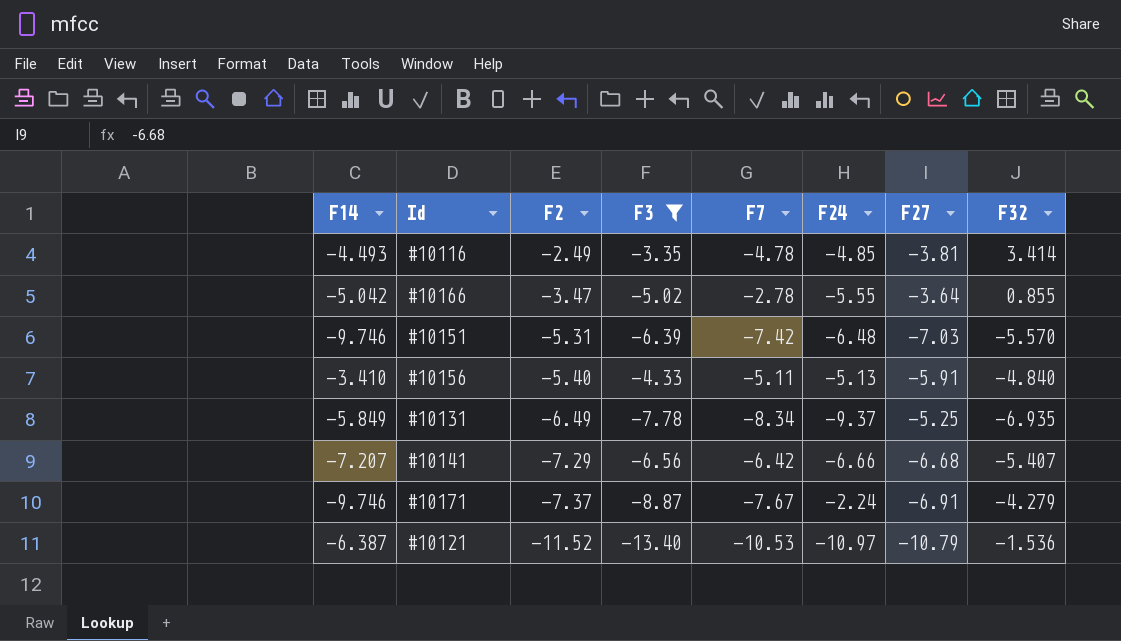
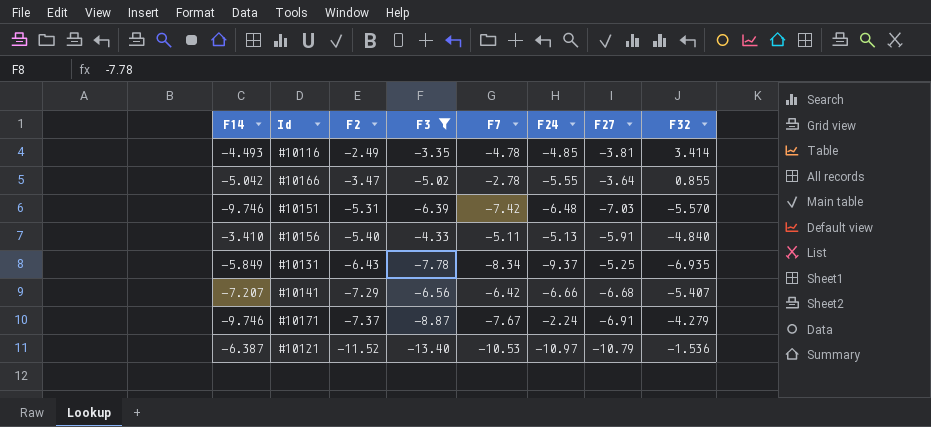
#10131 | F2: -6.49 -> -6.43

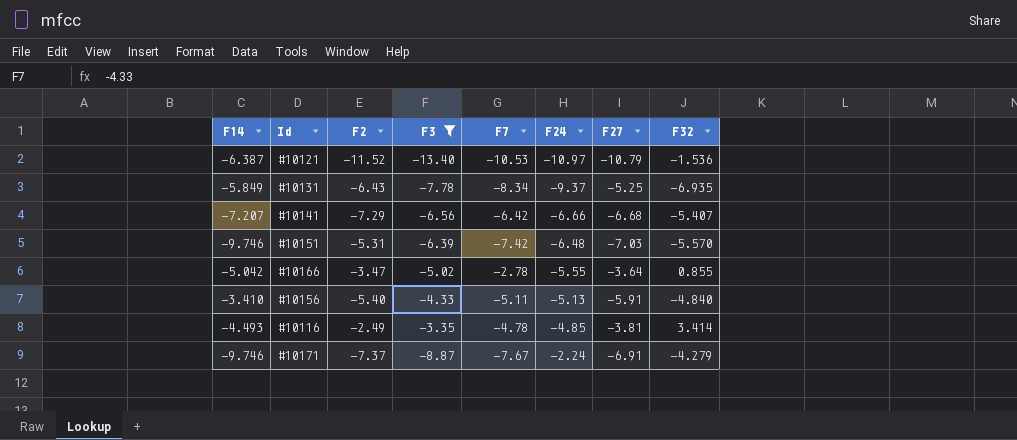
row order: F2 descending -> F24 ascending

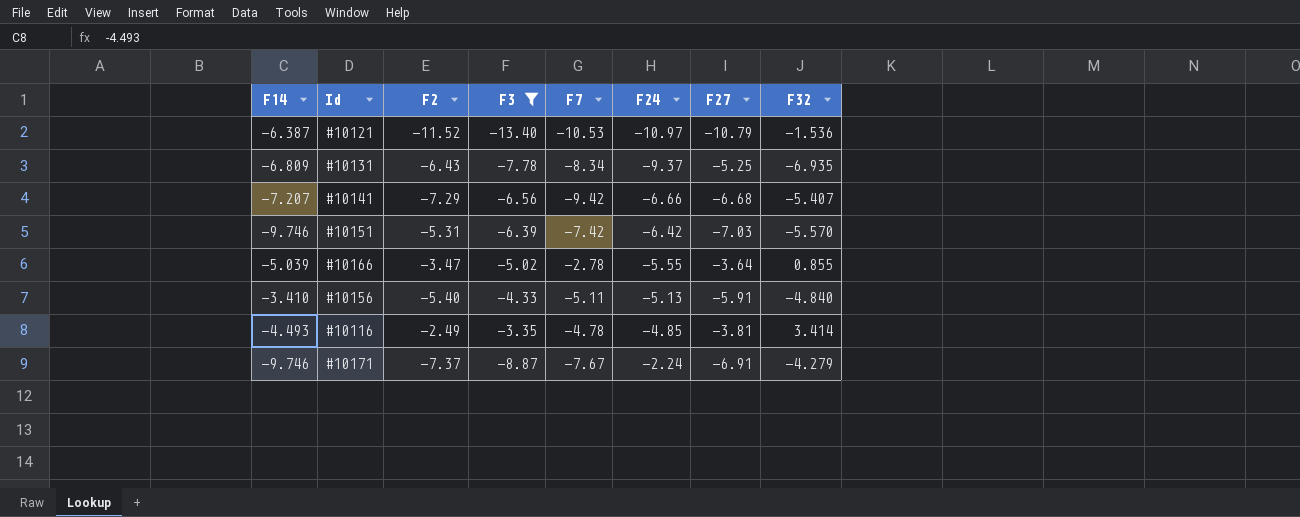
#10131 | F14: -5.849 -> -6.809
#10141 | F7: -6.42 -> -9.42
#10151 | F24: -6.48 -> -6.42
#10166 | F14: -5.042 -> -5.039

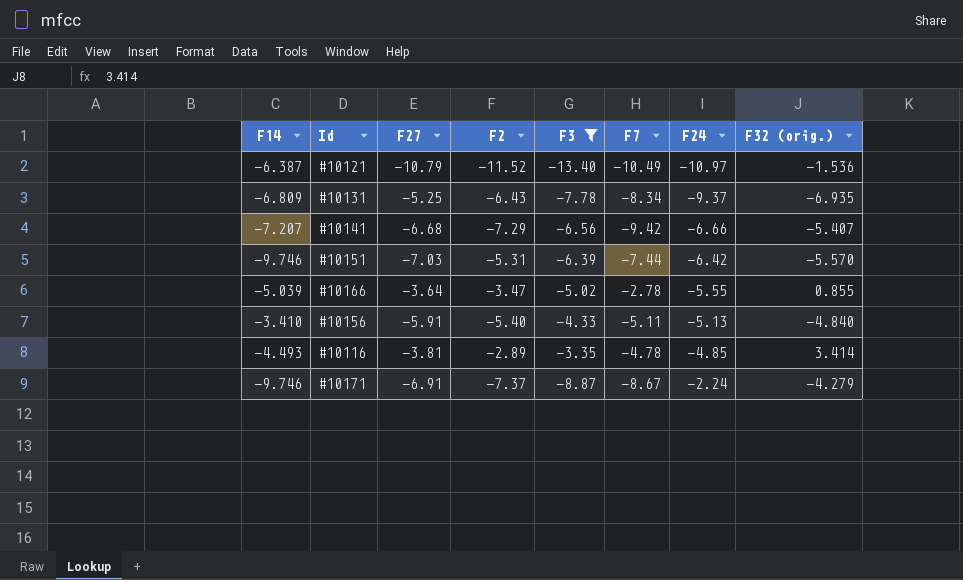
column F27 | position: 7 -> 3
column name: F32 -> F32 (orig.)
#10121 | F7: -10.53 -> -10.49
#10151 | F7: -7.42 -> -7.44
#10116 | F2: -2.49 -> -2.89
#10171 | F7: -7.67 -> -8.67

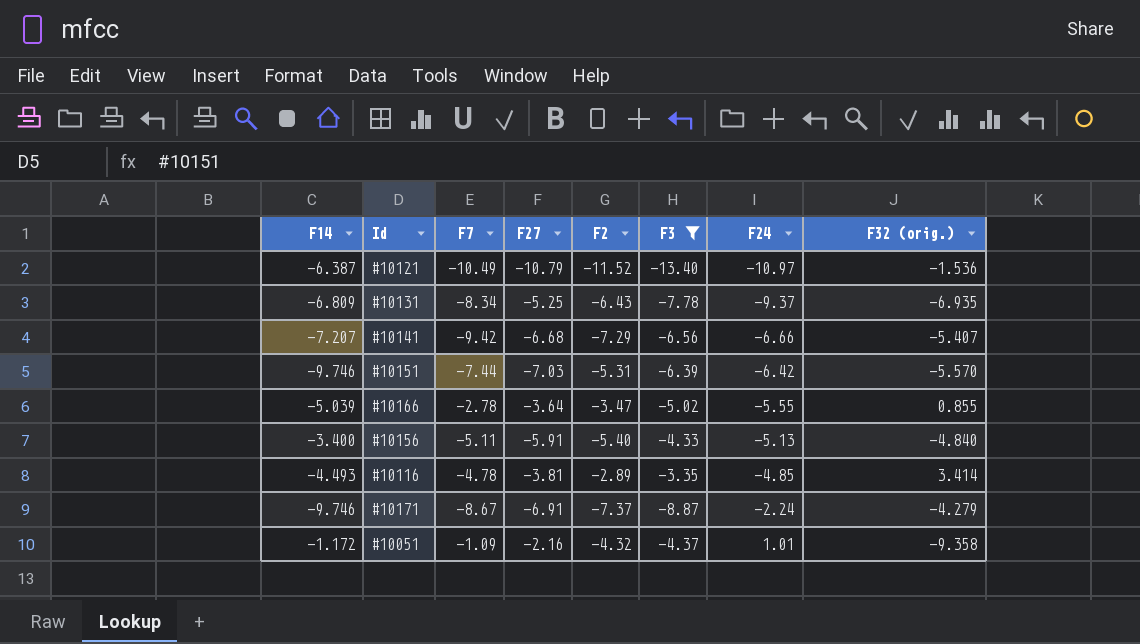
column F7 | position: 6 -> 3
#10156 | F14: -3.410 -> -3.400
row #10051: none -> -1.172 | -1.09 | -2.16 | -4.32 | -4.37 | 1.01 | -9.358

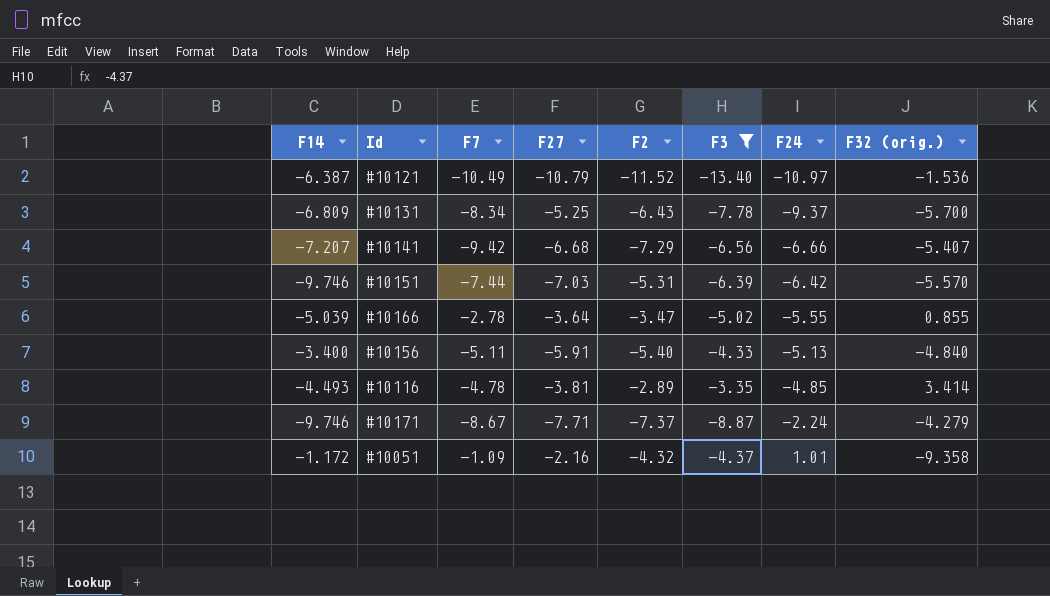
#10131 | F32 (orig.): -6.935 -> -5.700
#10171 | F27: -6.91 -> -7.71

